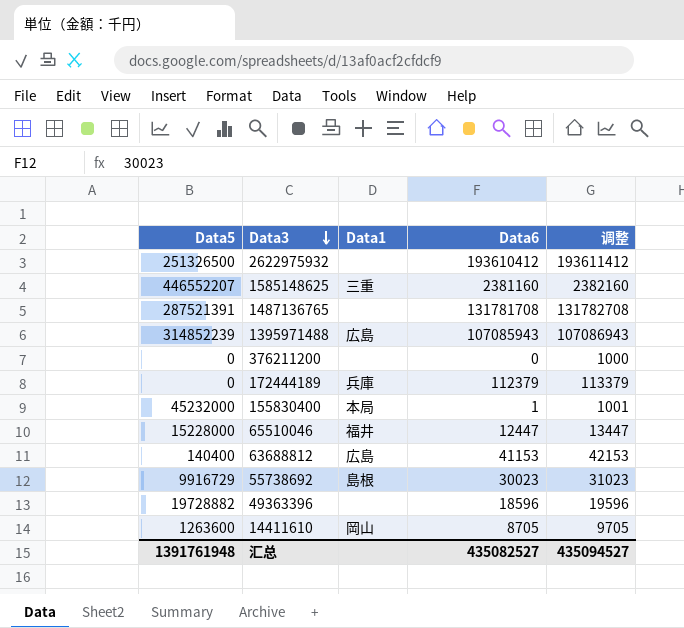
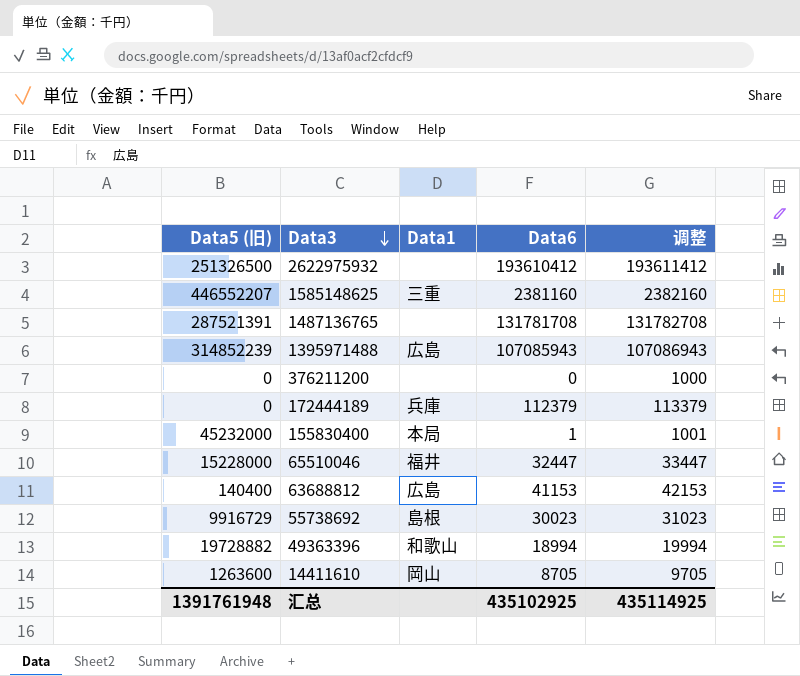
column name: Data5 -> Data5 (旧)
65510046 | Data6: 12447 -> 32447
65510046 | 调整: 13447 -> 33447
49363396 | Data1: none -> 和歌山
49363396 | Data6: 18596 -> 18994
49363396 | 调整: 19596 -> 19994
汇总 | Data6: 435082527 -> 435102925
汇总 | 调整: 435094527 -> 435114925

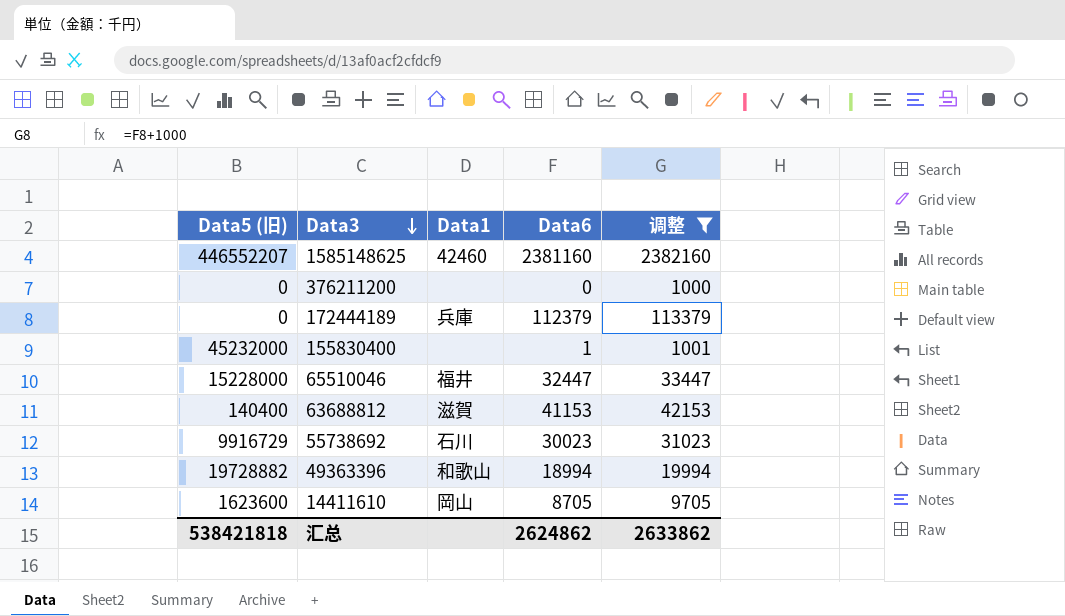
filter: none -> 调整 <= 2382160
1585148625 | Data1: 三重 -> 42460
155830400 | Data1: 本局 -> none
63688812 | Data1: 広島 -> 滋賀
55738692 | Data1: 島根 -> 石川
14411610 | Data5 (旧): 1263600 -> 1623600
汇总 | Data5 (旧): 1391761948 -> 538421818
汇总 | Data6: 435102925 -> 2624862
汇总 | 调整: 435114925 -> 2633862

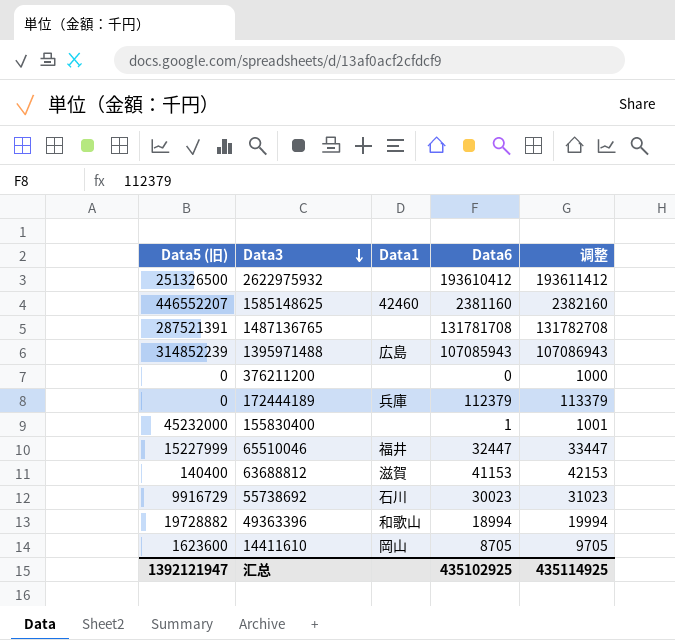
filter: 调整 <= 2382160 -> none
65510046 | Data5 (旧): 15228000 -> 15227999
汇总 | Data5 (旧): 538421818 -> 1392121947
汇总 | Data6: 2624862 -> 435102925
汇总 | 调整: 2633862 -> 435114925

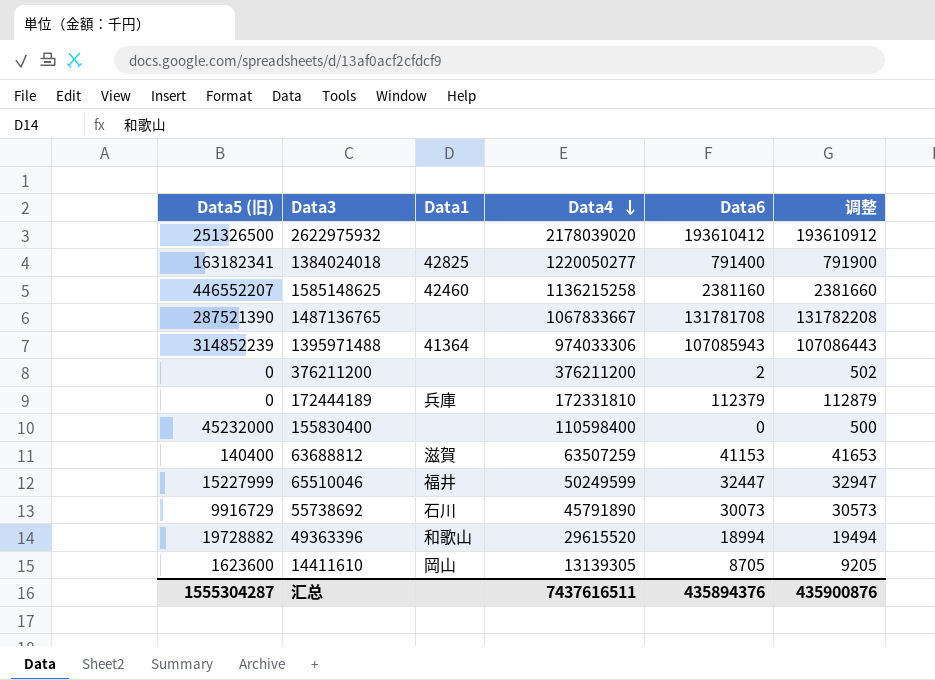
row order: Data3 descending -> Data4 descending
column Data4 | position: none -> 4
column 调整 | formula: [Data6] + 1000 -> [Data6] + 500
row 1384024018: none -> 163182341 | 42825 | 1220050277 | 791400 | 791900
1487136765 | Data5 (旧): 287521391 -> 287521390
1395971488 | Data1: 広島 -> 41364
376211200 | Data6: 0 -> 2
155830400 | Data6: 1 -> 0
55738692 | Data6: 30023 -> 30073
汇总 | Data5 (旧): 1392121947 -> 1555304287
汇总 | Data6: 435102925 -> 435894376
汇总 | 调整: 435114925 -> 435900876

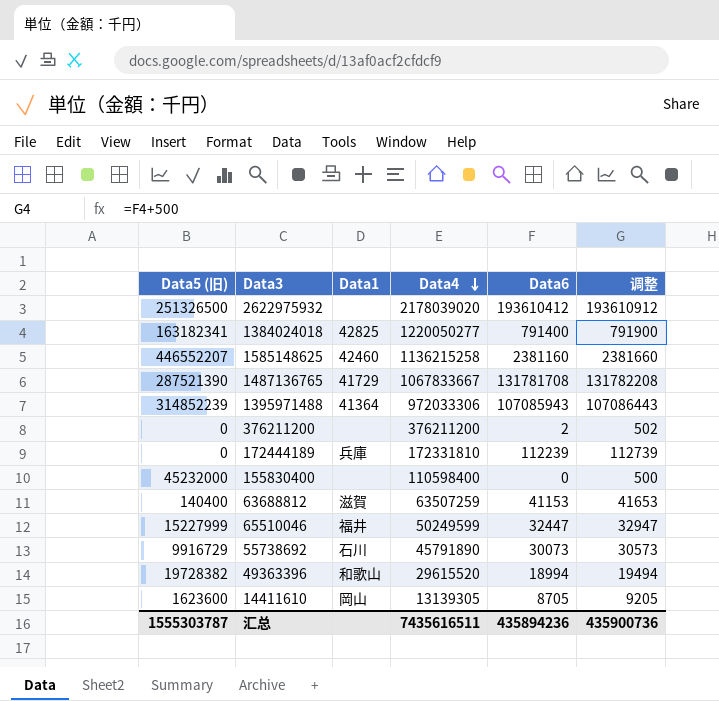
1487136765 | Data1: none -> 41729
1395971488 | Data4: 974033306 -> 972033306
172444189 | Data6: 112379 -> 112239
172444189 | 调整: 112879 -> 112739
49363396 | Data5 (旧): 19728882 -> 19728382
汇总 | Data5 (旧): 1555304287 -> 1555303787
汇总 | Data4: 7437616511 -> 7435616511
汇总 | Data6: 435894376 -> 435894236
汇总 | 调整: 435900876 -> 435900736

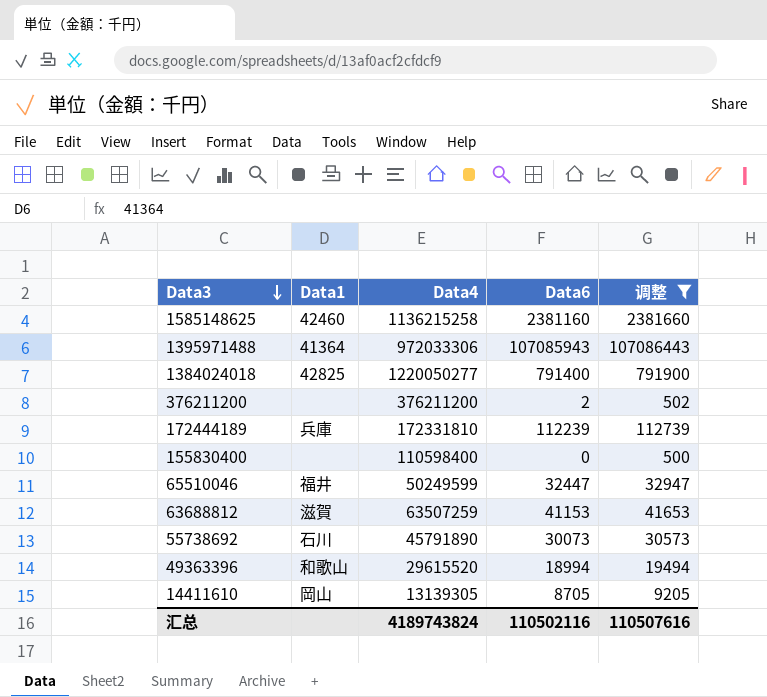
filter: none -> 调整 <= 107086443
row order: Data4 descending -> Data3 descending
column Data5 (旧) | position: 1 -> none
汇总 | Data4: 7435616511 -> 4189743824
汇总 | Data6: 435894236 -> 110502116
汇总 | 调整: 435900736 -> 110507616

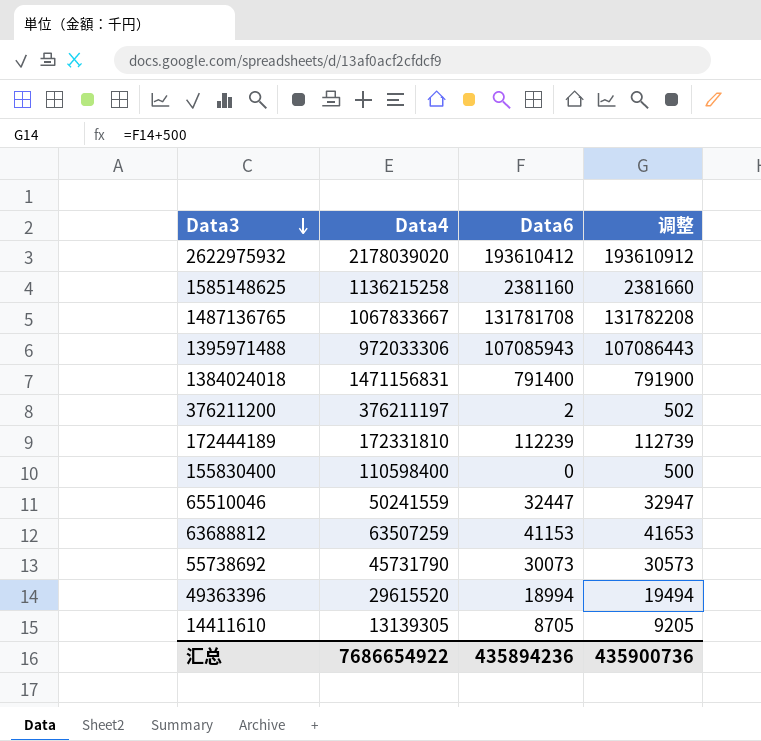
filter: 调整 <= 107086443 -> none
column Data1 | position: 2 -> none
1384024018 | Data4: 1220050277 -> 1471156831
376211200 | Data4: 376211200 -> 376211197
65510046 | Data4: 50249599 -> 50241559
55738692 | Data4: 45791890 -> 45731790
汇总 | Data4: 4189743824 -> 7686654922
汇总 | Data6: 110502116 -> 435894236
汇总 | 调整: 110507616 -> 435900736

